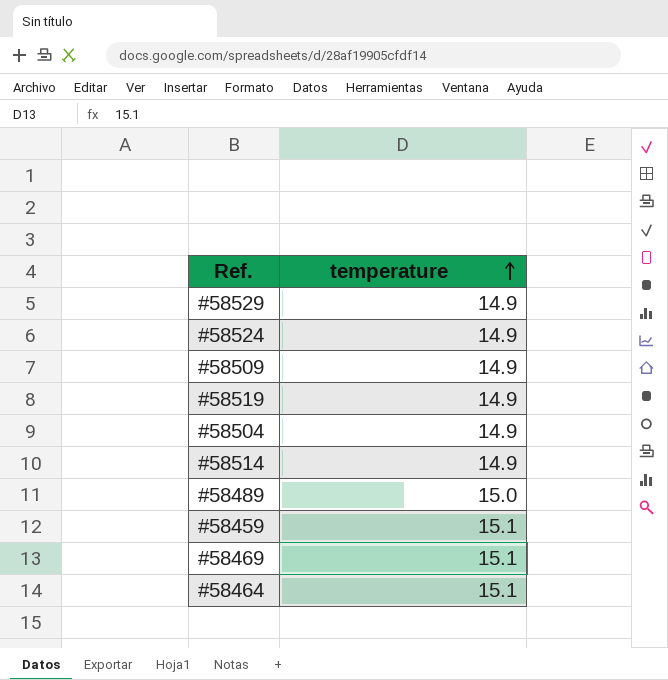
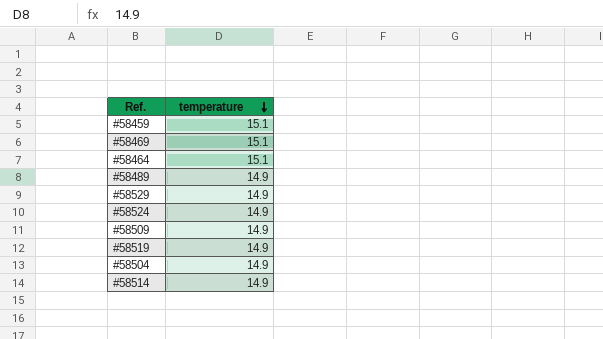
row order: temperature ascending -> temperature descending
#58489 | temperature: 15.0 -> 14.9

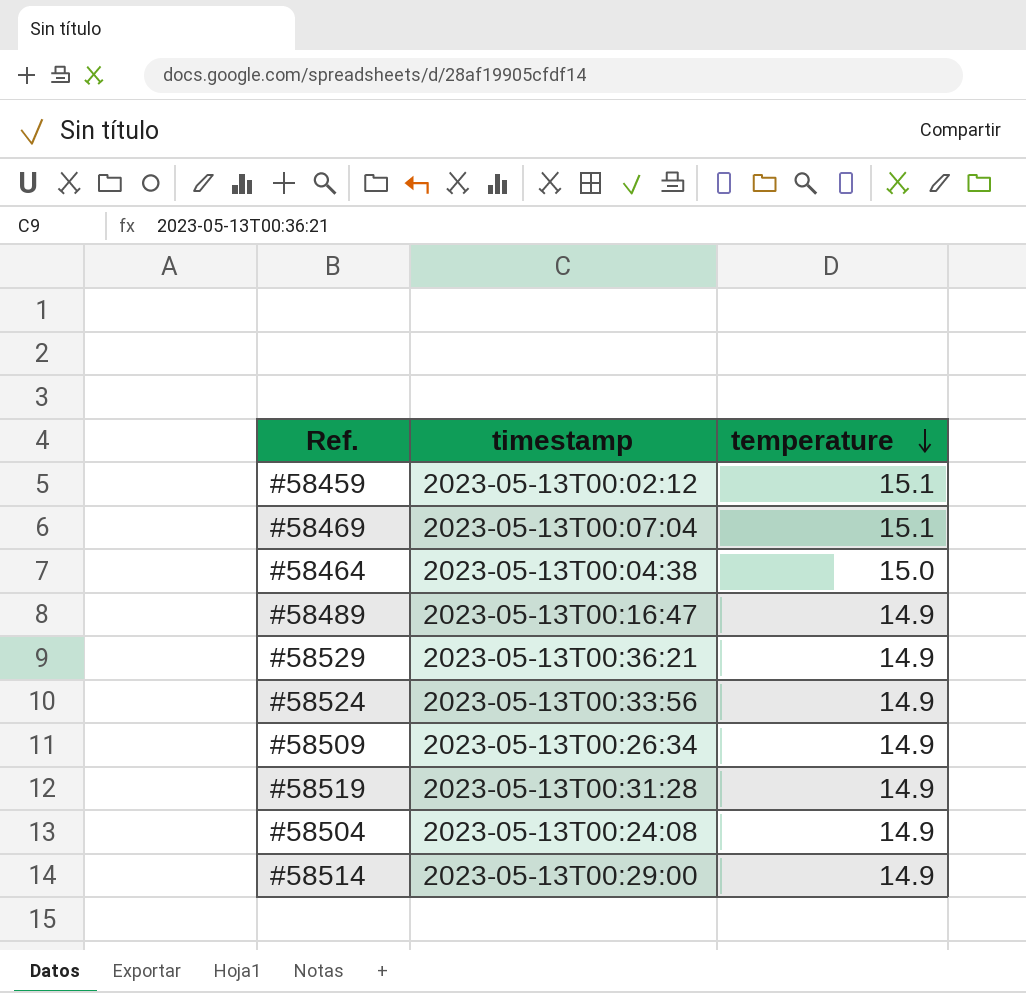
column timestamp | position: none -> 2
#58464 | temperature: 15.1 -> 15.0

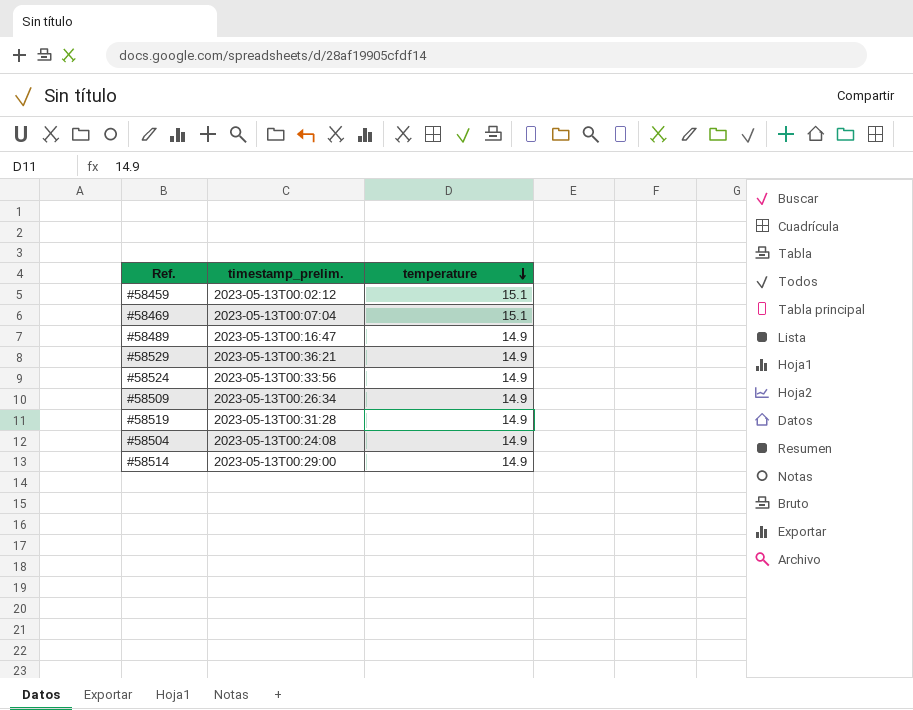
column name: timestamp -> timestamp_prelim.
row #58464: 2023-05-13T00:04:38 | 15.0 -> none

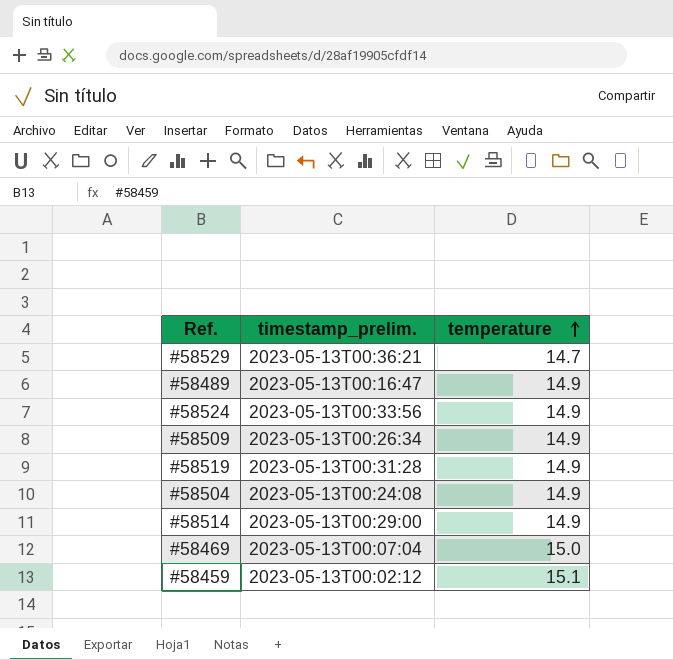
row order: temperature descending -> temperature ascending
#58529 | temperature: 14.9 -> 14.7
#58469 | temperature: 15.1 -> 15.0

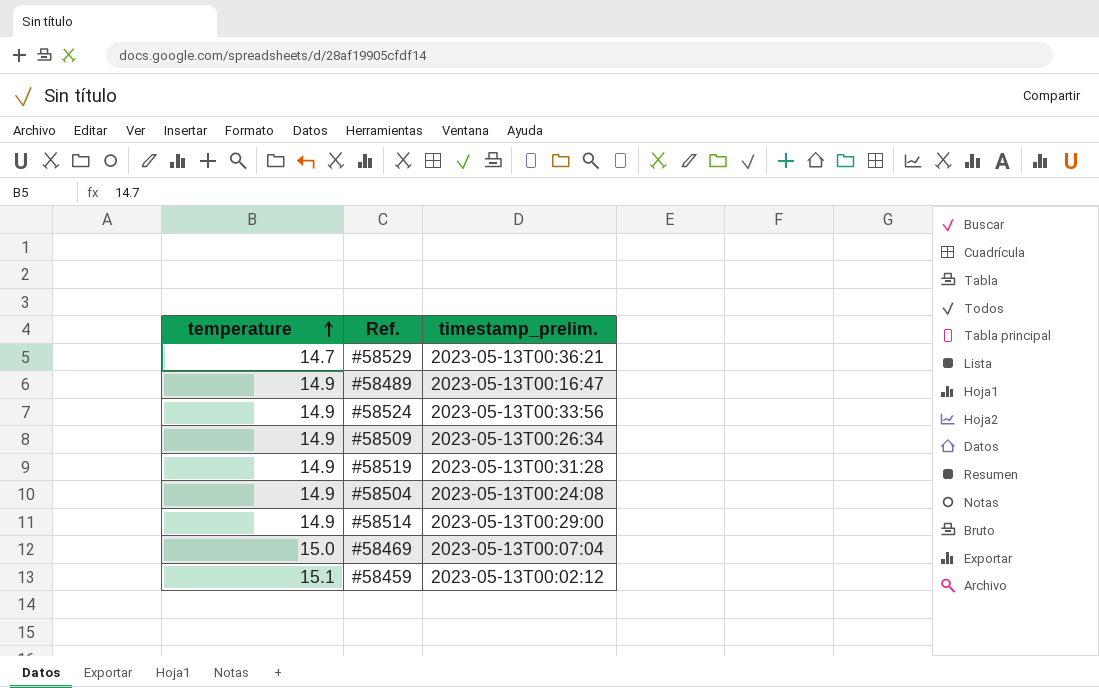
column temperature | position: 3 -> 1

